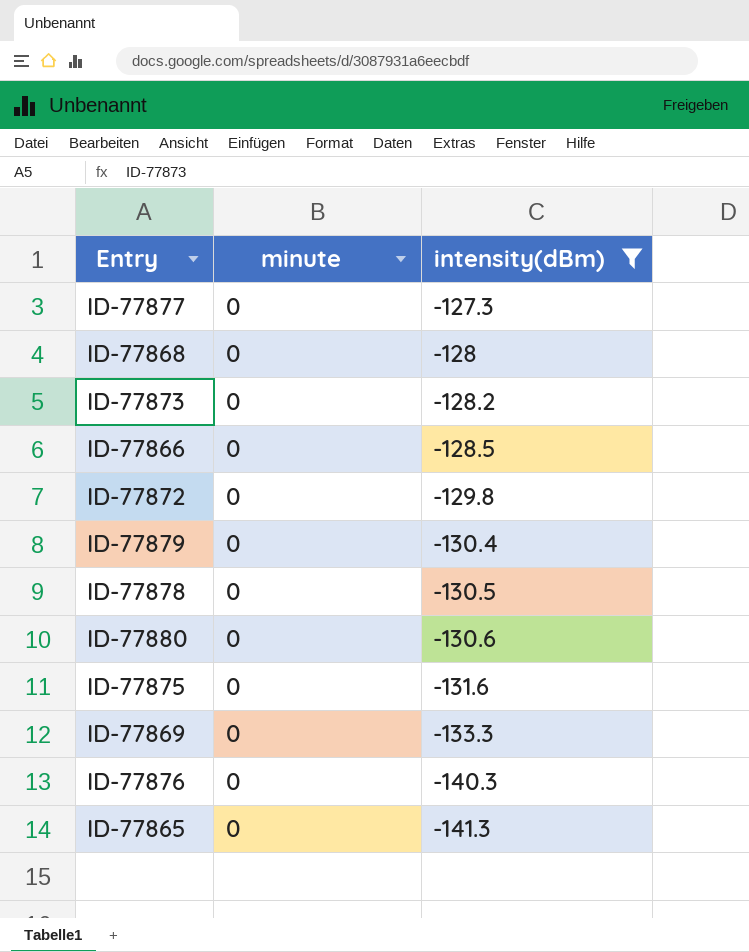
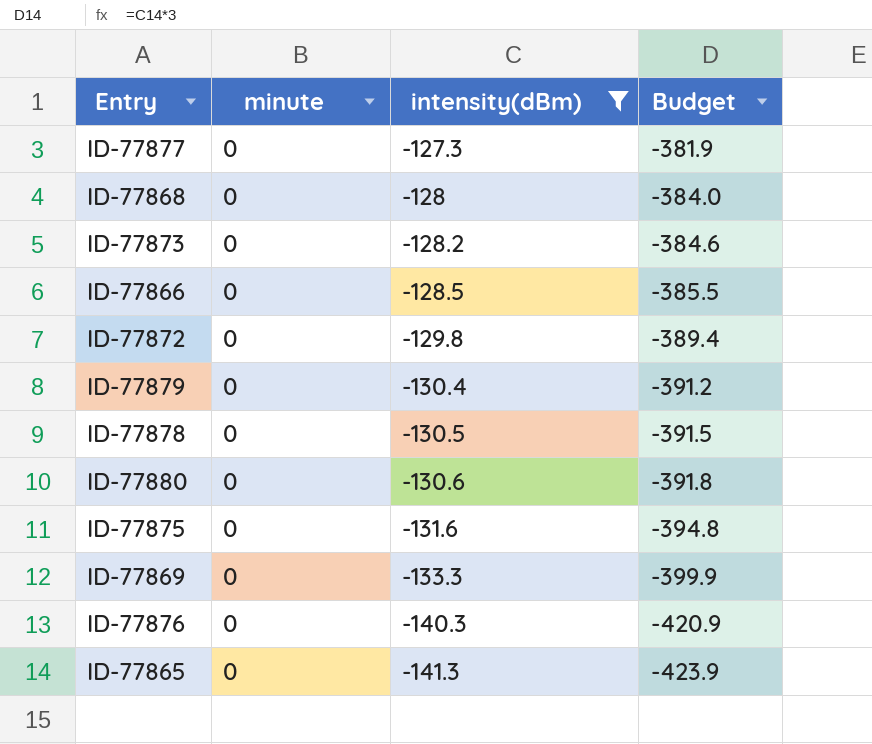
column Budget | formula: none -> [intensity(dBm)] * 3

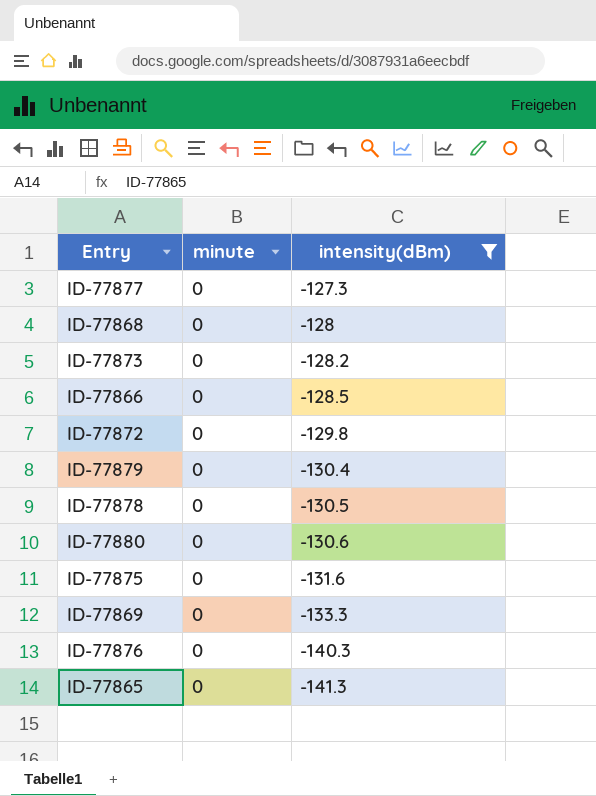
column Budget | formula: [intensity(dBm)] * 3 -> none

